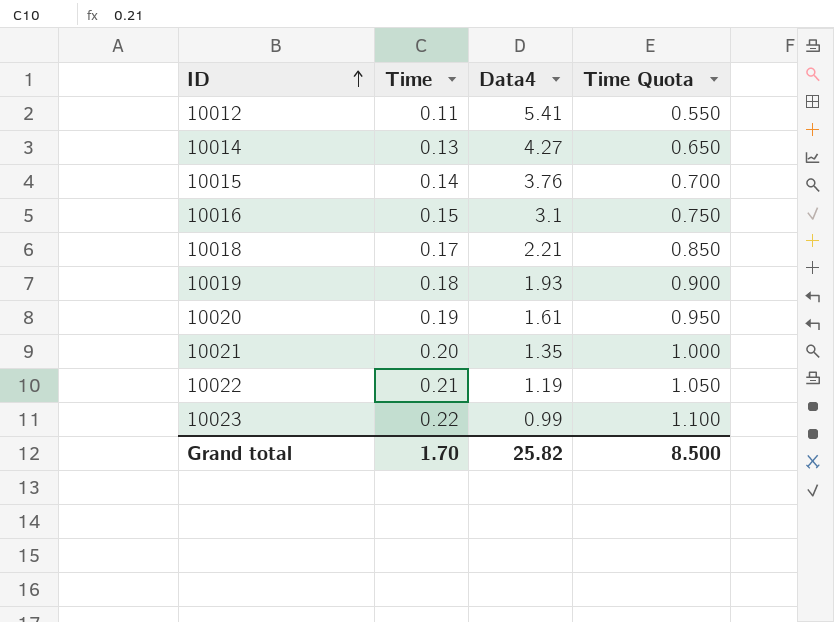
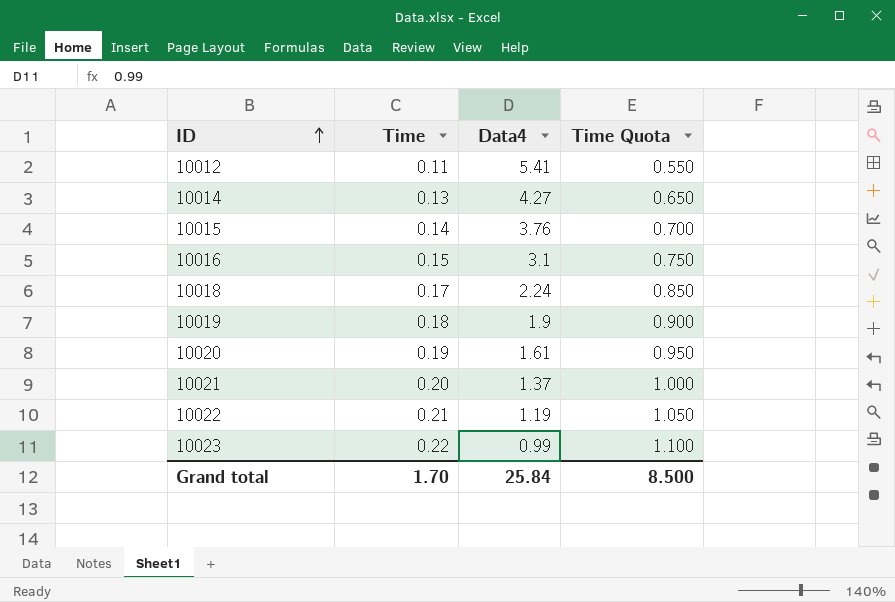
10018 | Data4: 2.21 -> 2.24
10019 | Data4: 1.93 -> 1.9
10021 | Data4: 1.35 -> 1.37
Grand total | Data4: 25.82 -> 25.84

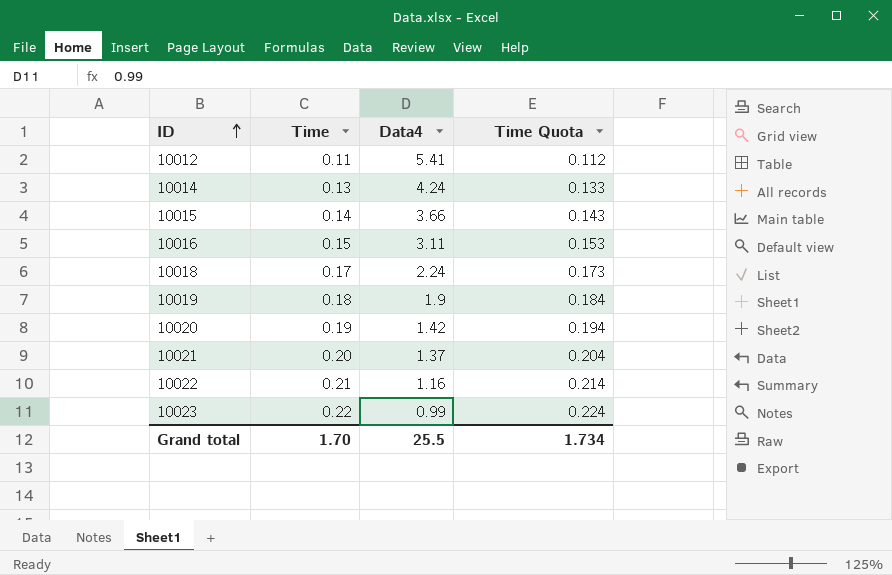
column Time Quota | formula: [Time] * 5 -> [Time] * 1.02
10014 | Data4: 4.27 -> 4.24
10015 | Data4: 3.76 -> 3.66
10016 | Data4: 3.1 -> 3.11
10020 | Data4: 1.61 -> 1.42
10022 | Data4: 1.19 -> 1.16
Grand total | Data4: 25.84 -> 25.5
Grand total | Time Quota: 8.500 -> 1.734

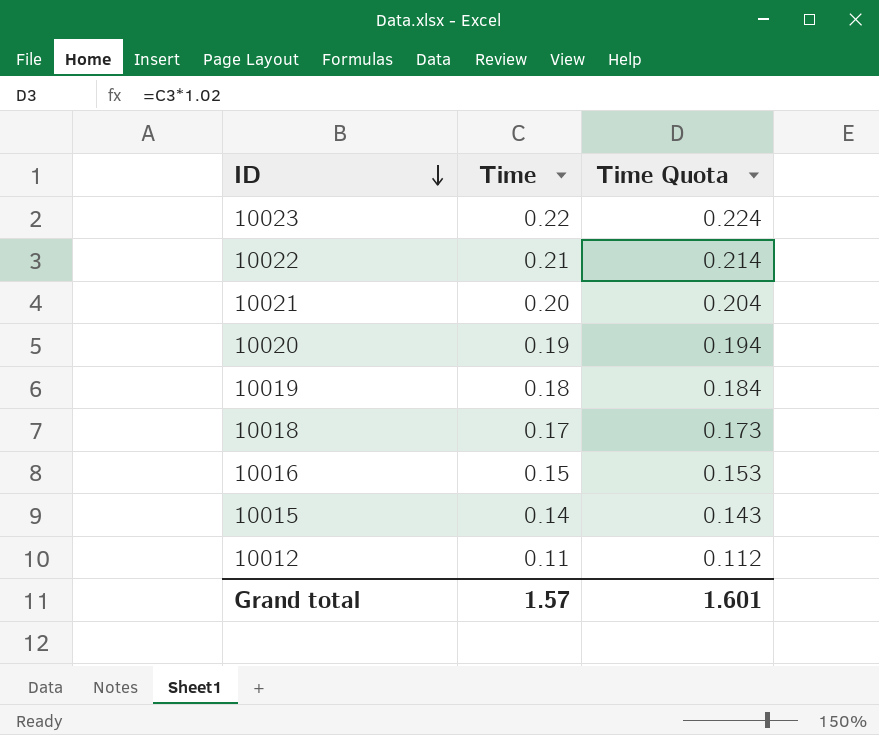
row order: ID ascending -> ID descending
column Data4 | position: 3 -> none
row 10014: 0.13 | 4.24 | 0.133 -> none
Grand total | Time: 1.70 -> 1.57
Grand total | Time Quota: 1.734 -> 1.601

